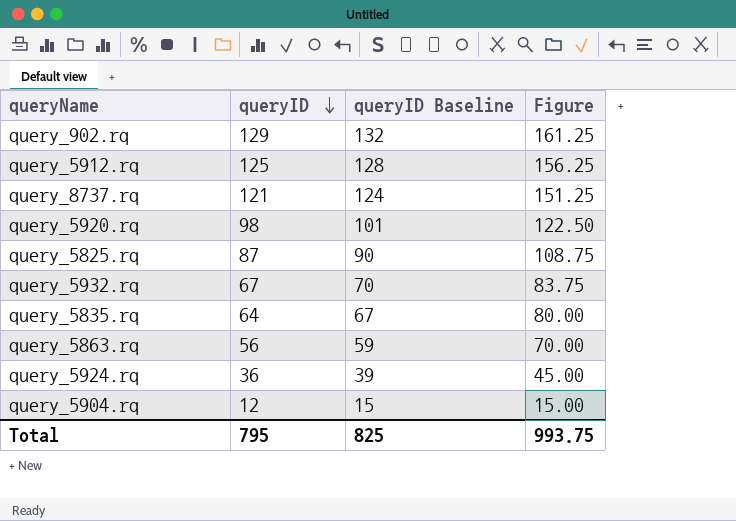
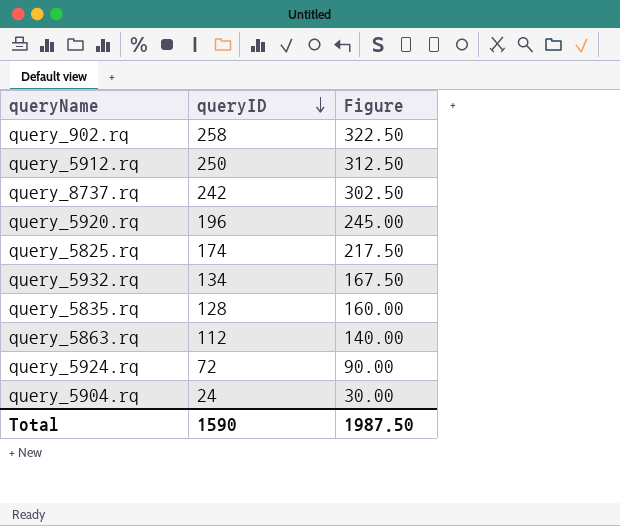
column queryID Baseline | formula: [queryID] + 3 -> none
query_902.rq | queryID: 129 -> 258
query_902.rq | Figure: 161.25 -> 322.50
query_5912.rq | queryID: 125 -> 250
query_5912.rq | Figure: 156.25 -> 312.50
query_8737.rq | queryID: 121 -> 242
query_8737.rq | Figure: 151.25 -> 302.50
query_5920.rq | queryID: 98 -> 196
query_5920.rq | Figure: 122.50 -> 245.00
query_5825.rq | queryID: 87 -> 174
query_5825.rq | Figure: 108.75 -> 217.50
query_5932.rq | queryID: 67 -> 134
query_5932.rq | Figure: 83.75 -> 167.50
query_5835.rq | queryID: 64 -> 128
query_5835.rq | Figure: 80.00 -> 160.00
query_5863.rq | queryID: 56 -> 112
query_5863.rq | Figure: 70.00 -> 140.00
query_5924.rq | queryID: 36 -> 72
query_5924.rq | Figure: 45.00 -> 90.00
query_5904.rq | queryID: 12 -> 24
query_5904.rq | Figure: 15.00 -> 30.00
Total | queryID: 795 -> 1590
Total | Figure: 993.75 -> 1987.50

